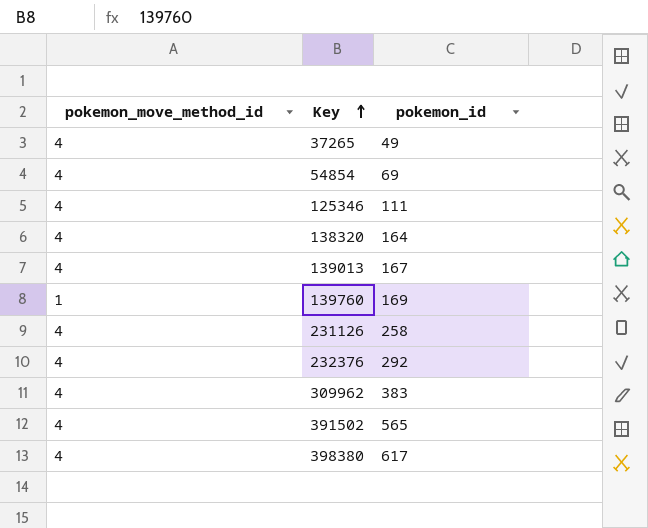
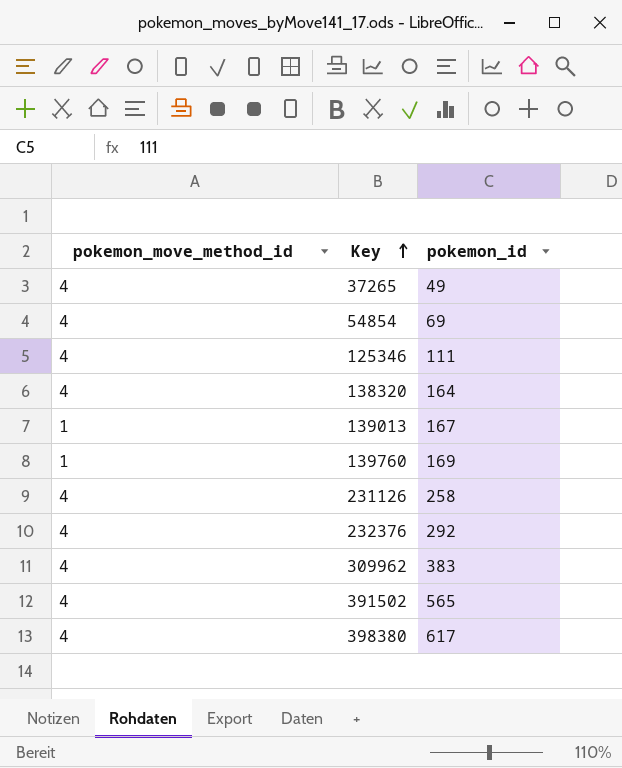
139013 | pokemon_move_method_id: 4 -> 1

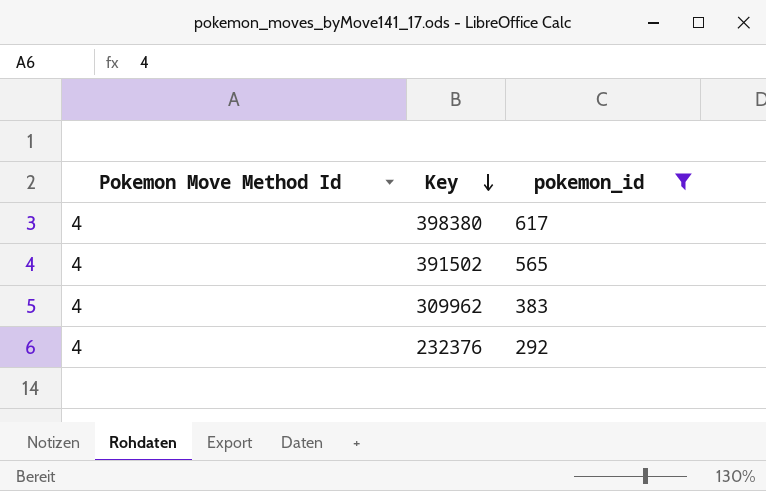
filter: none -> pokemon_id >= 292
row order: Key ascending -> Key descending
column name: pokemon_move_method_id -> Pokemon Move Method Id

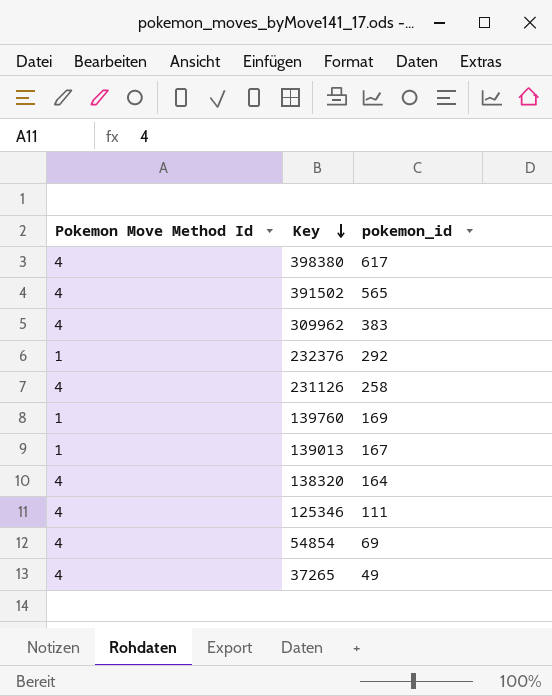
filter: pokemon_id >= 292 -> none
232376 | Pokemon Move Method Id: 4 -> 1

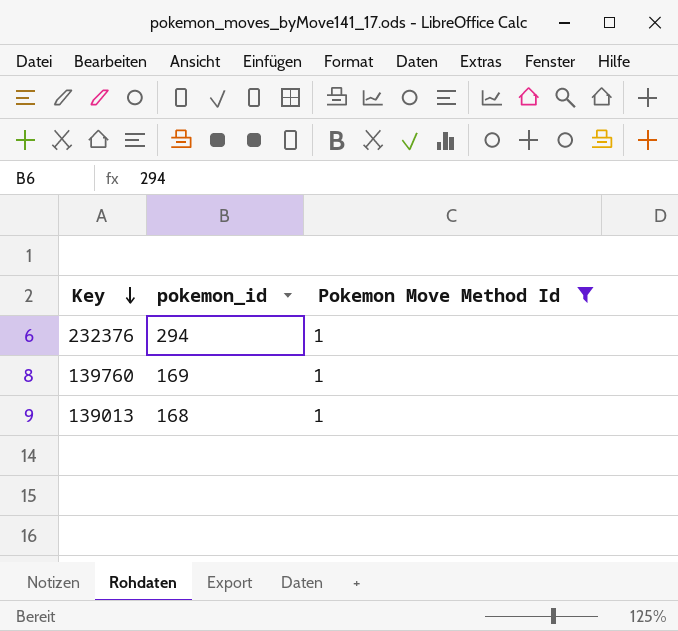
filter: none -> Pokemon Move Method Id = 1
column Pokemon Move Method Id | position: 1 -> 3
232376 | pokemon_id: 292 -> 294
139013 | pokemon_id: 167 -> 168

